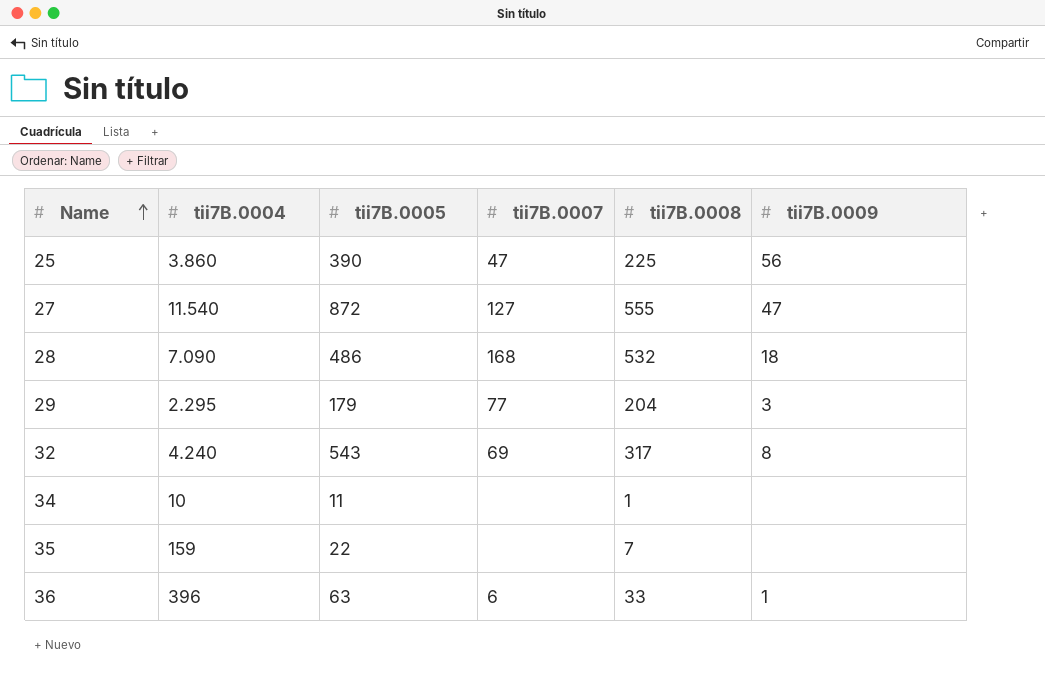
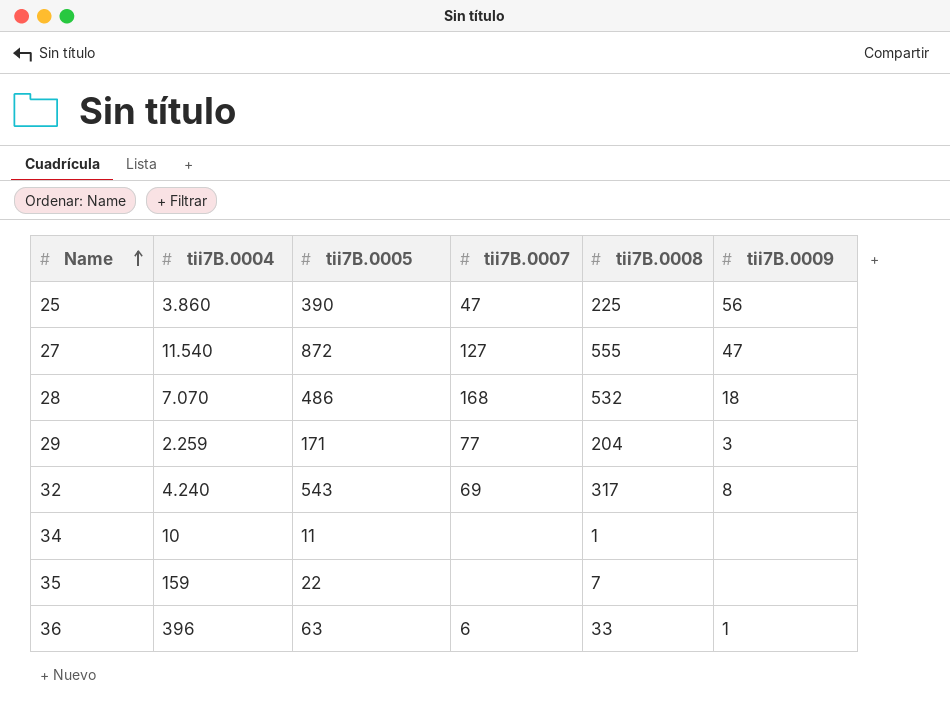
28 | tii7B.0004: 7.090 -> 7.070
29 | tii7B.0004: 2.295 -> 2.259
29 | tii7B.0005: 179 -> 171

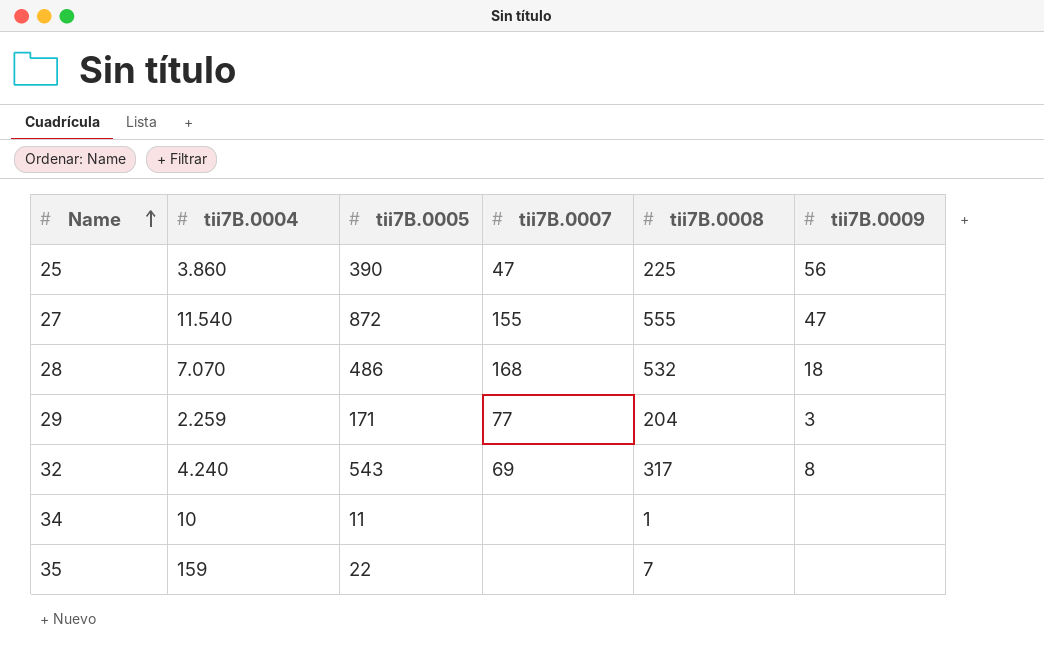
row 36: 396 | 63 | 6 | 33 | 1 -> none
27 | tii7B.0007: 127 -> 155

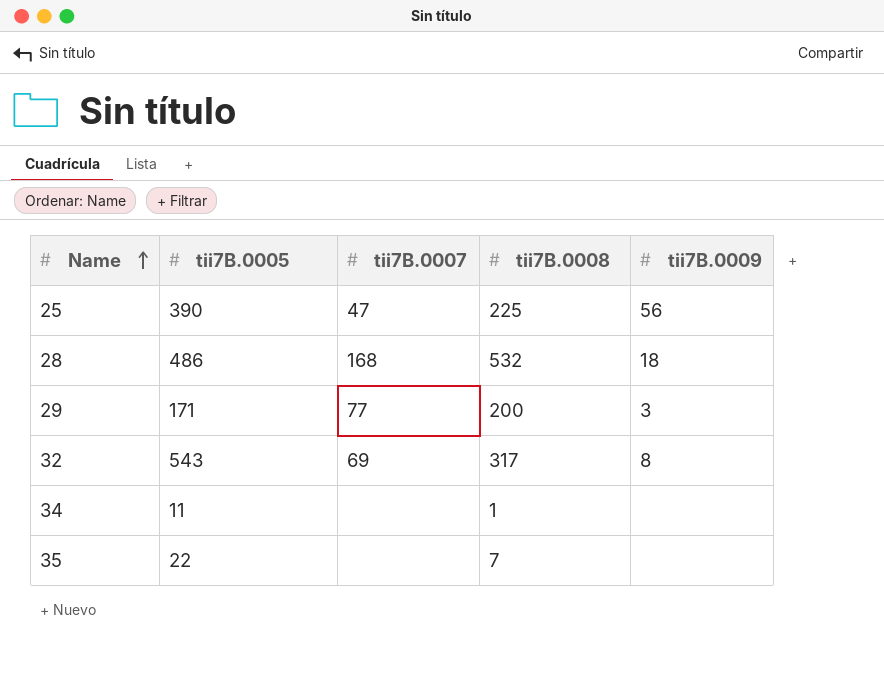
column tii7B.0004 | position: 2 -> none
row 27: 11.540 | 872 | 155 | 555 | 47 -> none
29 | tii7B.0008: 204 -> 200

